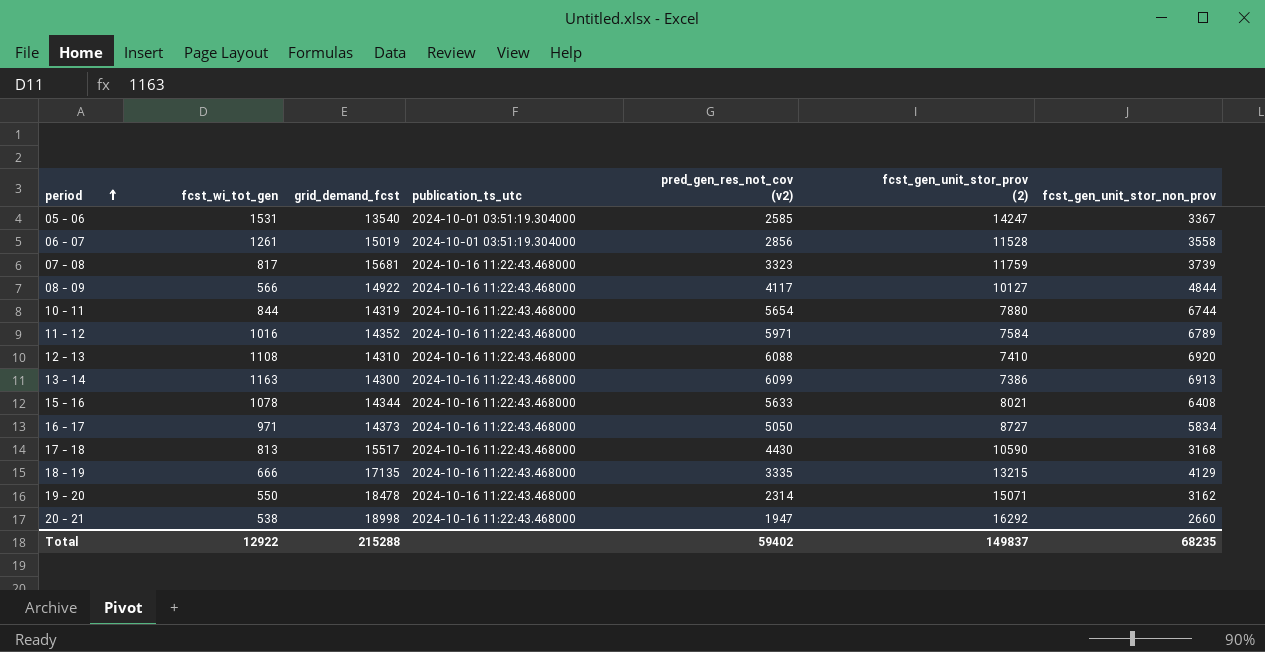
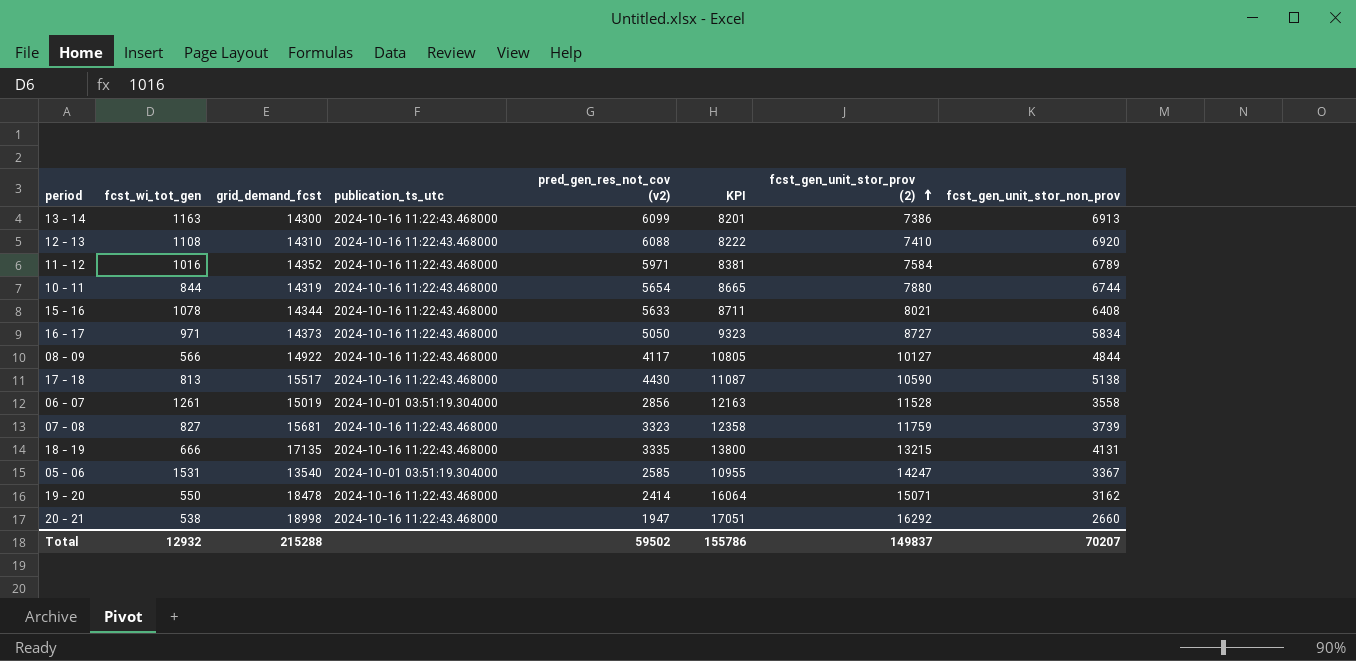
row order: period ascending -> fcst_gen_unit_stor_prov (2) ascending
column KPI | formula: none -> [grid_demand_fcst] - [pred_gen_res_not_cov (v2)]
17 - 18 | fcst_gen_unit_stor_non_prov: 3168 -> 5138
07 - 08 | fcst_wi_tot_gen: 817 -> 827
18 - 19 | fcst_gen_unit_stor_non_prov: 4129 -> 4131
19 - 20 | pred_gen_res_not_cov (v2): 2314 -> 2414
Total | fcst_wi_tot_gen: 12922 -> 12932
Total | pred_gen_res_not_cov (v2): 59402 -> 59502
Total | fcst_gen_unit_stor_non_prov: 68235 -> 70207

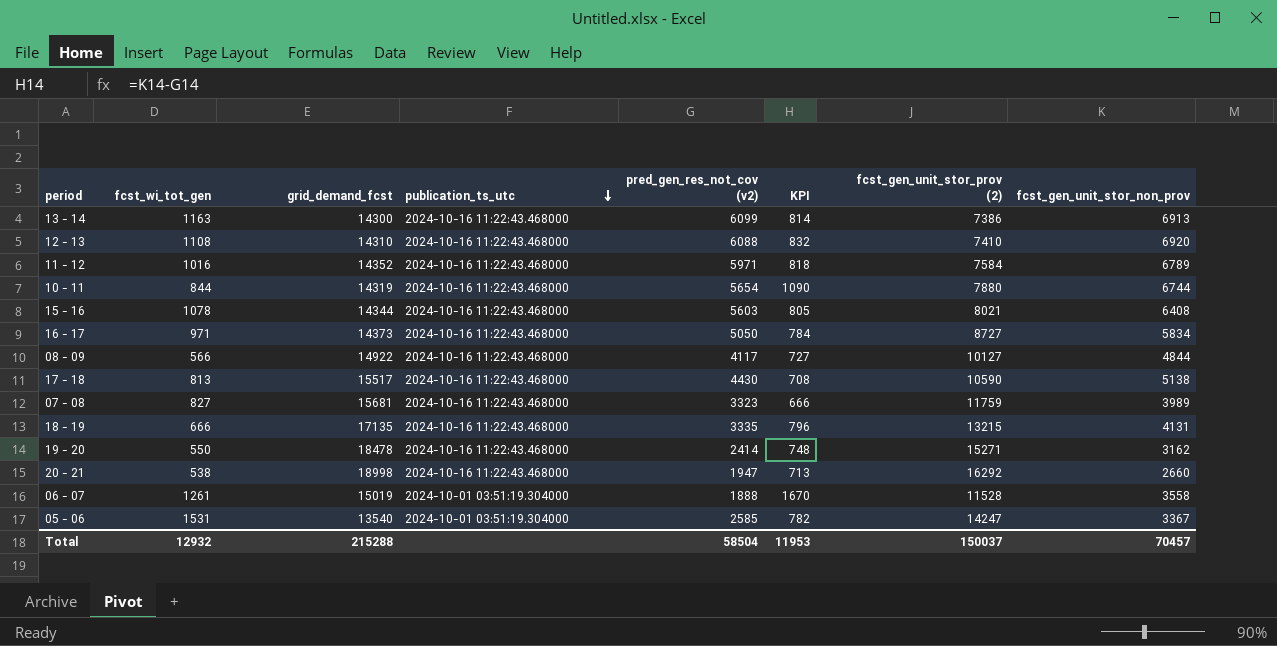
row order: fcst_gen_unit_stor_prov (2) ascending -> publication_ts_utc descending
column KPI | formula: [grid_demand_fcst] - [pred_gen_res_not_cov (v2)] -> [fcst_gen_unit_stor_non_prov] - [pred_gen_res_not_cov (v2)]
15 - 16 | pred_gen_res_not_cov (v2): 5633 -> 5603
07 - 08 | fcst_gen_unit_stor_non_prov: 3739 -> 3989
19 - 20 | fcst_gen_unit_stor_prov (2): 15071 -> 15271
06 - 07 | pred_gen_res_not_cov (v2): 2856 -> 1888
Total | pred_gen_res_not_cov (v2): 59502 -> 58504
Total | KPI: 155786 -> 11953
Total | fcst_gen_unit_stor_prov (2): 149837 -> 150037
Total | fcst_gen_unit_stor_non_prov: 70207 -> 70457

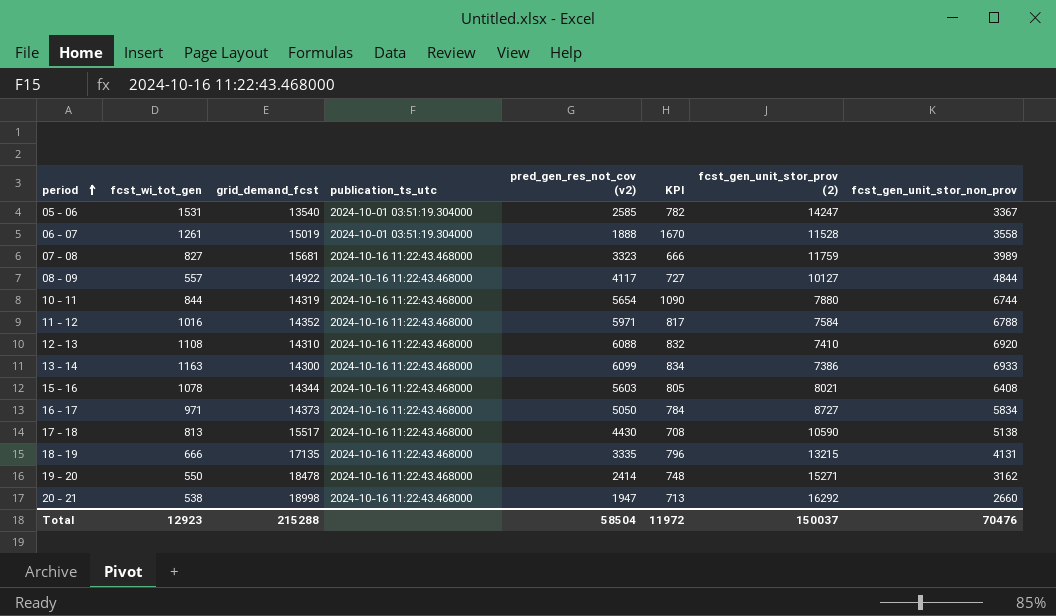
row order: publication_ts_utc descending -> period ascending
08 - 09 | fcst_wi_tot_gen: 566 -> 557
11 - 12 | KPI: 818 -> 817
11 - 12 | fcst_gen_unit_stor_non_prov: 6789 -> 6788
13 - 14 | KPI: 814 -> 834
13 - 14 | fcst_gen_unit_stor_non_prov: 6913 -> 6933
Total | fcst_wi_tot_gen: 12932 -> 12923
Total | KPI: 11953 -> 11972
Total | fcst_gen_unit_stor_non_prov: 70457 -> 70476

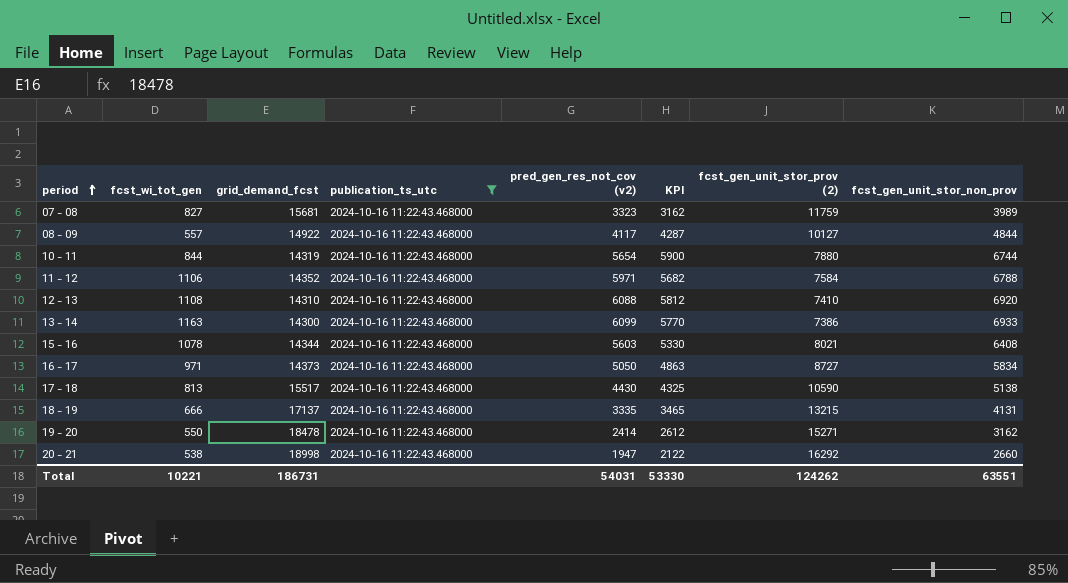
filter: none -> publication_ts_utc = 2024-10-16 11:22:43.468000
column KPI | formula: [fcst_gen_unit_stor_non_prov] - [pred_gen_res_not_cov (v2)] -> [fcst_gen_unit_stor_non_prov] - [fcst_wi_tot_gen]
11 - 12 | fcst_wi_tot_gen: 1016 -> 1106
18 - 19 | grid_demand_fcst: 17135 -> 17137
Total | fcst_wi_tot_gen: 12923 -> 10221
Total | grid_demand_fcst: 215288 -> 186731
Total | pred_gen_res_not_cov (v2): 58504 -> 54031
Total | KPI: 11972 -> 53330
Total | fcst_gen_unit_stor_prov (2): 150037 -> 124262
Total | fcst_gen_unit_stor_non_prov: 70476 -> 63551

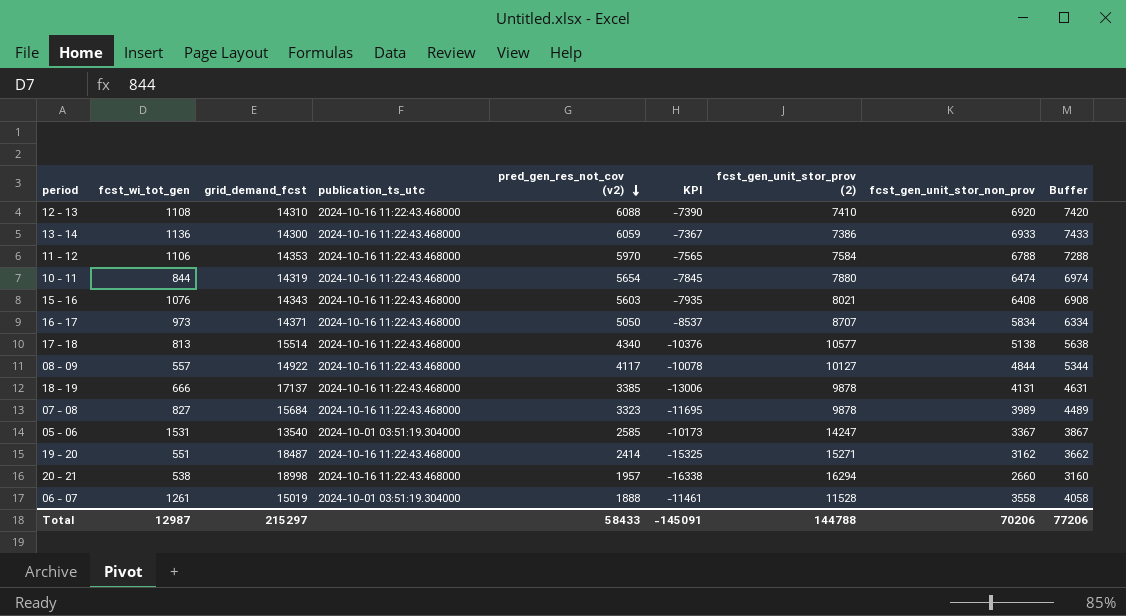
filter: publication_ts_utc = 2024-10-16 11:22:43.468000 -> none
row order: period ascending -> pred_gen_res_not_cov (v2) descending
column KPI | formula: [fcst_gen_unit_stor_non_prov] - [fcst_wi_tot_gen] -> [fcst_gen_unit_stor_non_prov] - [grid_demand_fcst]
column Buffer | formula: none -> [fcst_gen_unit_stor_non_prov] + 500
13 - 14 | fcst_wi_tot_gen: 1163 -> 1136
13 - 14 | pred_gen_res_not_cov (v2): 6099 -> 6059
11 - 12 | grid_demand_fcst: 14352 -> 14353
11 - 12 | pred_gen_res_not_cov (v2): 5971 -> 5970
10 - 11 | fcst_gen_unit_stor_non_prov: 6744 -> 6474
15 - 16 | fcst_wi_tot_gen: 1078 -> 1076
15 - 16 | grid_demand_fcst: 14344 -> 14343
16 - 17 | fcst_wi_tot_gen: 971 -> 973
16 - 17 | grid_demand_fcst: 14373 -> 14371
16 - 17 | fcst_gen_unit_stor_prov (2): 8727 -> 8707
17 - 18 | grid_demand_fcst: 15517 -> 15514
17 - 18 | pred_gen_res_not_cov (v2): 4430 -> 4340
17 - 18 | fcst_gen_unit_stor_prov (2): 10590 -> 10577
18 - 19 | pred_gen_res_not_cov (v2): 3335 -> 3385
18 - 19 | fcst_gen_unit_stor_prov (2): 13215 -> 9878
07 - 08 | grid_demand_fcst: 15681 -> 15684
07 - 08 | fcst_gen_unit_stor_prov (2): 11759 -> 9878
19 - 20 | fcst_wi_tot_gen: 550 -> 551
19 - 20 | grid_demand_fcst: 18478 -> 18487
20 - 21 | pred_gen_res_not_cov (v2): 1947 -> 1957
20 - 21 | fcst_gen_unit_stor_prov (2): 16292 -> 16294
Total | fcst_wi_tot_gen: 10221 -> 12987
Total | grid_demand_fcst: 186731 -> 215297
Total | pred_gen_res_not_cov (v2): 54031 -> 58433
Total | KPI: 53330 -> -145091
Total | fcst_gen_unit_stor_prov (2): 124262 -> 144788
Total | fcst_gen_unit_stor_non_prov: 63551 -> 70206

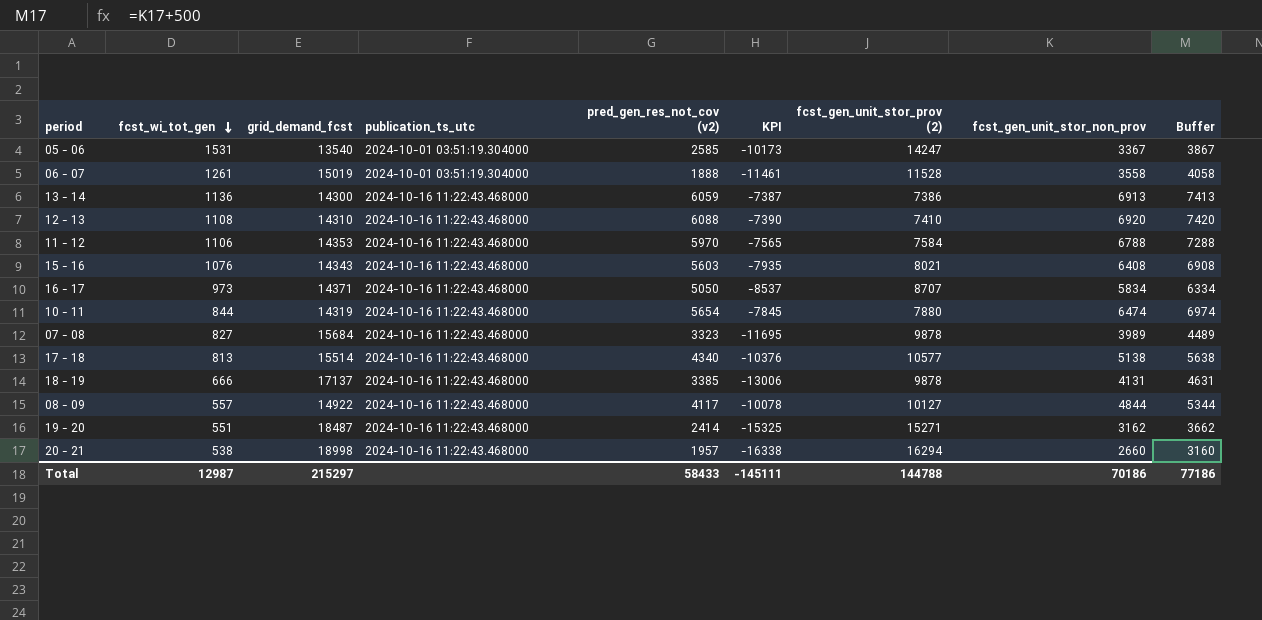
row order: pred_gen_res_not_cov (v2) descending -> fcst_wi_tot_gen descending
13 - 14 | KPI: -7367 -> -7387
13 - 14 | fcst_gen_unit_stor_non_prov: 6933 -> 6913
13 - 14 | Buffer: 7433 -> 7413
Total | KPI: -145091 -> -145111
Total | fcst_gen_unit_stor_non_prov: 70206 -> 70186
Total | Buffer: 77206 -> 77186

